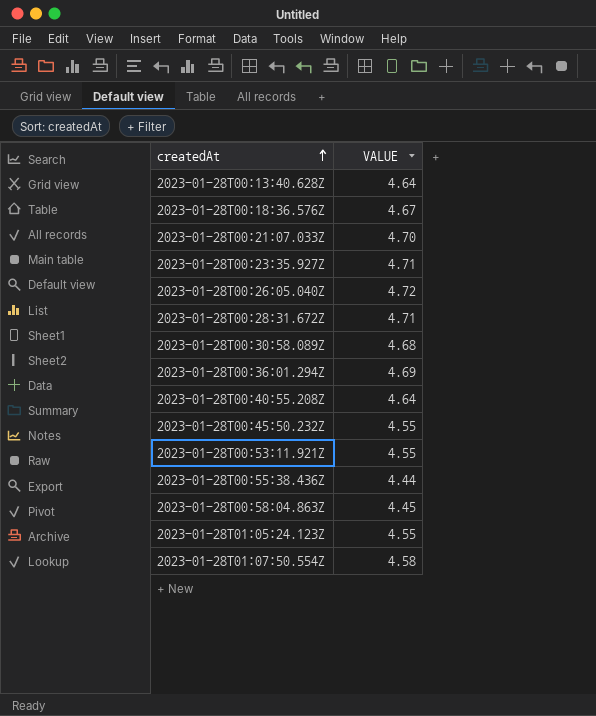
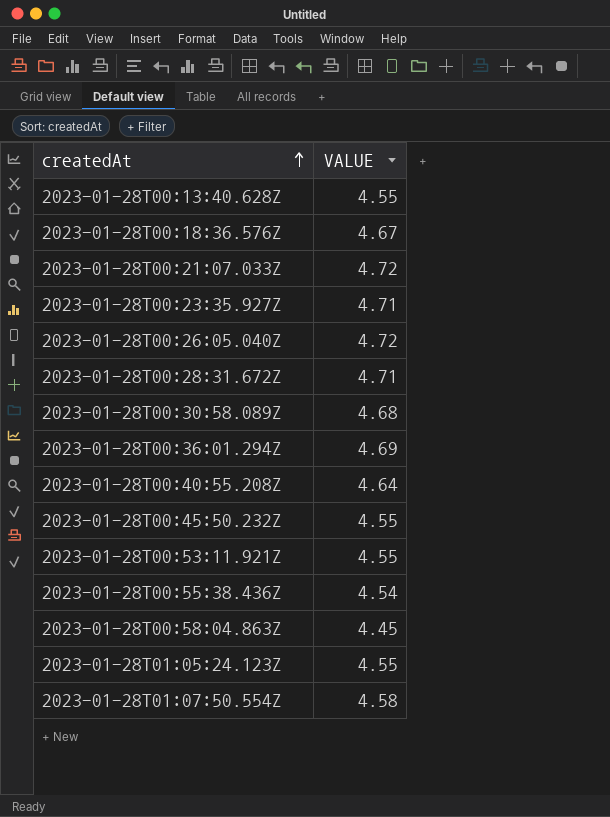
2023-01-28T00:13:40.628Z | VALUE: 4.64 -> 4.55
2023-01-28T00:21:07.033Z | VALUE: 4.70 -> 4.72
2023-01-28T00:55:38.436Z | VALUE: 4.44 -> 4.54

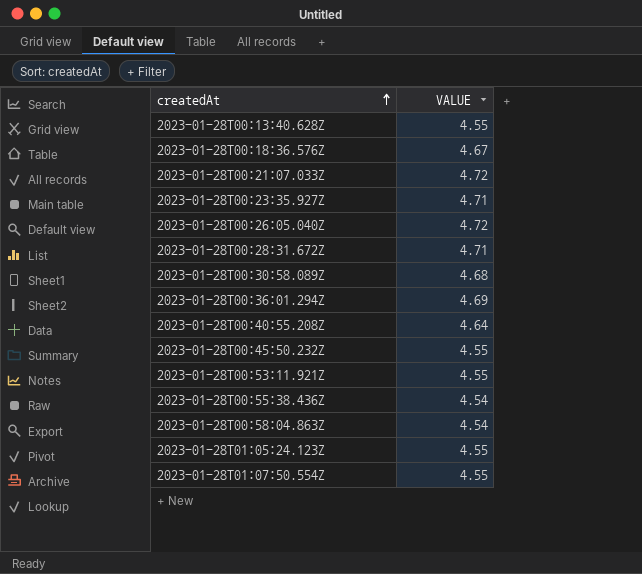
2023-01-28T00:58:04.863Z | VALUE: 4.45 -> 4.54
2023-01-28T01:07:50.554Z | VALUE: 4.58 -> 4.55

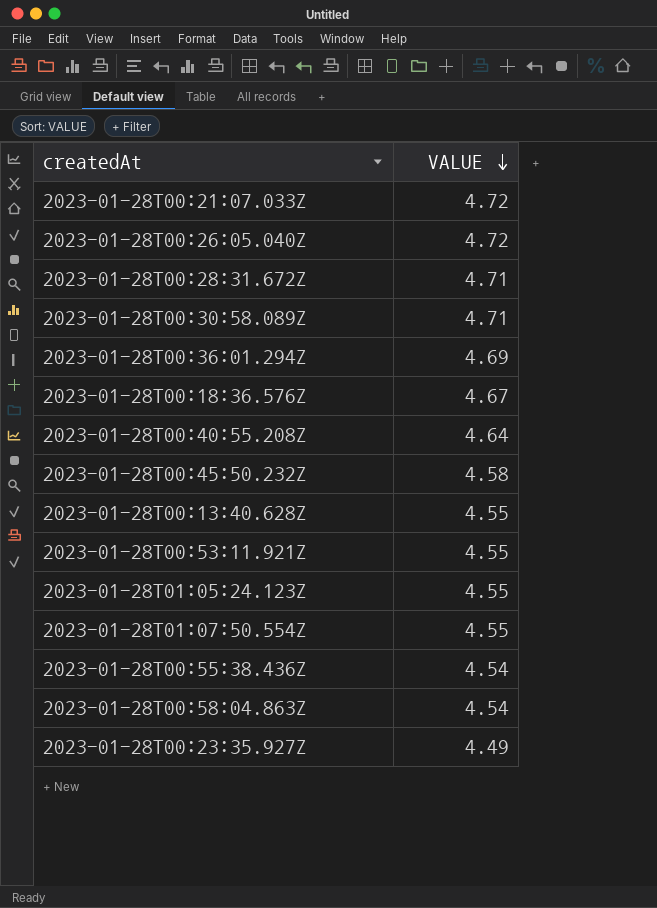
row order: createdAt ascending -> VALUE descending
2023-01-28T00:30:58.089Z | VALUE: 4.68 -> 4.71
2023-01-28T00:45:50.232Z | VALUE: 4.55 -> 4.58
2023-01-28T00:23:35.927Z | VALUE: 4.71 -> 4.49

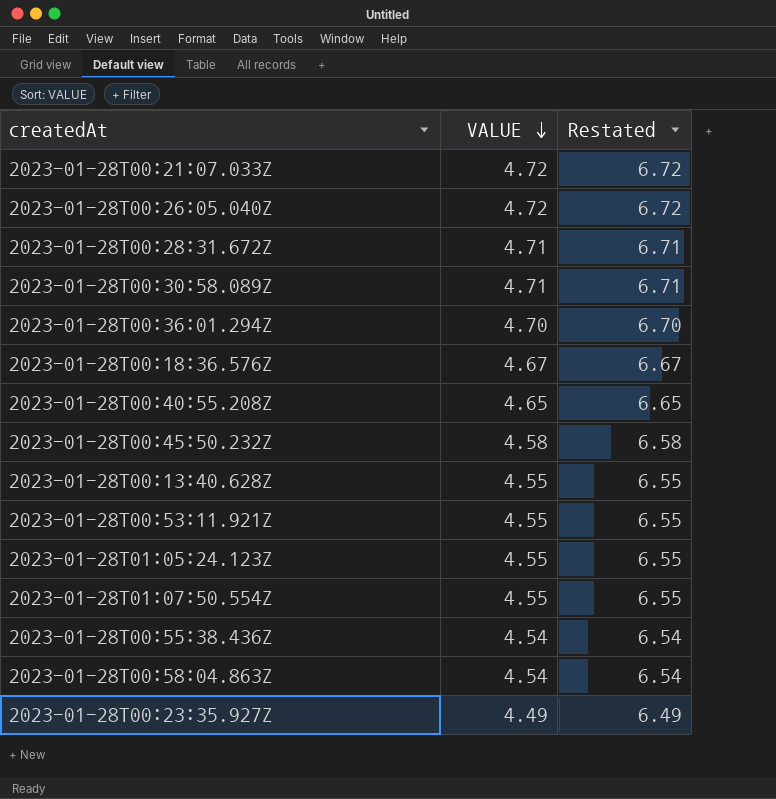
column Restated | formula: none -> [VALUE] + 2
2023-01-28T00:36:01.294Z | VALUE: 4.69 -> 4.70
2023-01-28T00:40:55.208Z | VALUE: 4.64 -> 4.65

